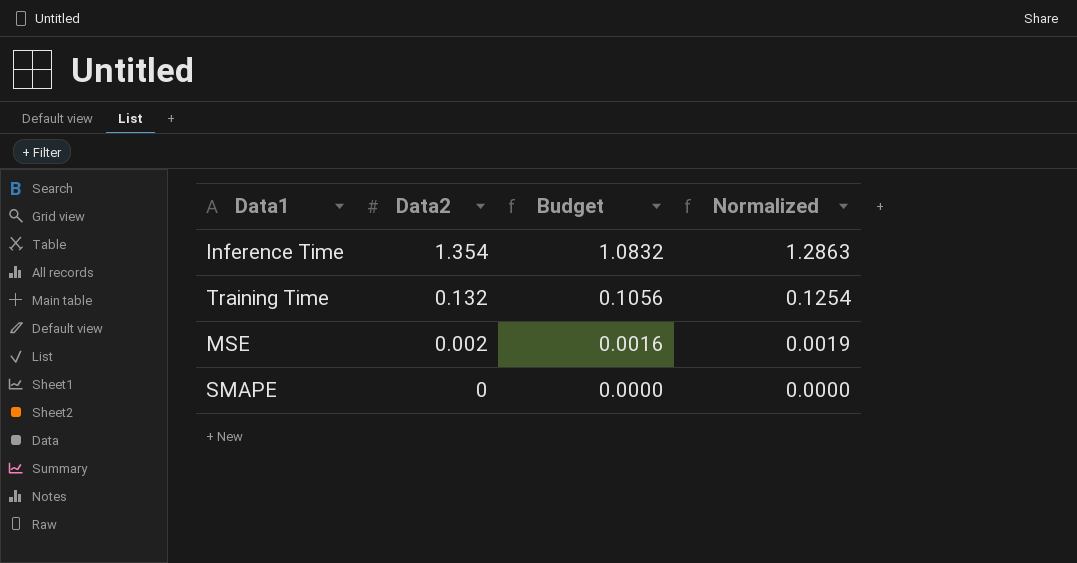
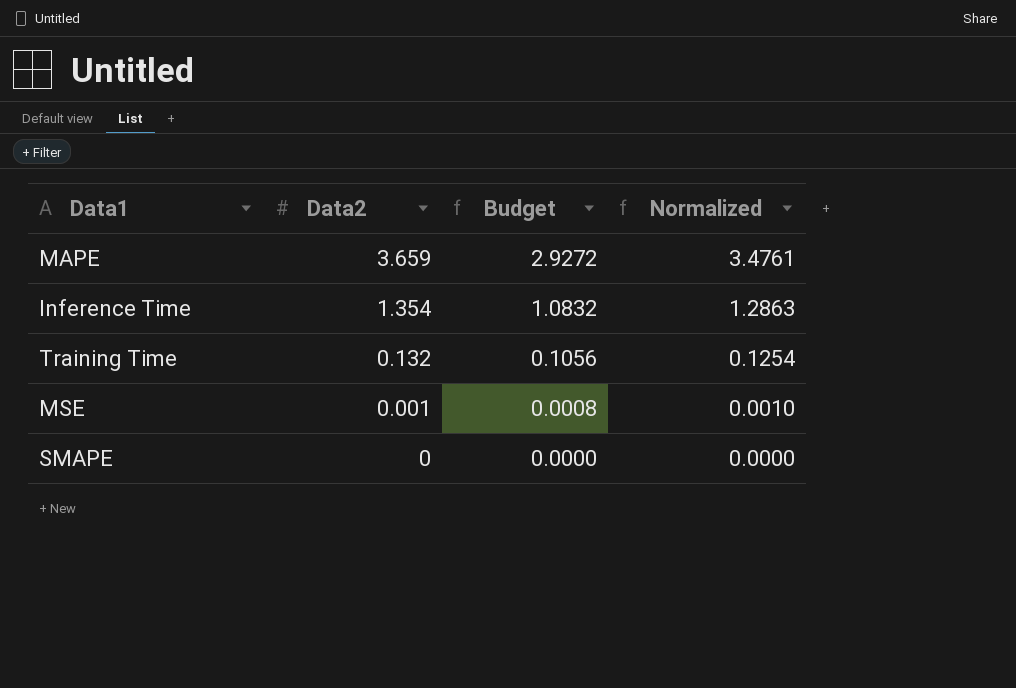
row MAPE: none -> 3.659 | 2.9272 | 3.4761
MSE | Data2: 0.002 -> 0.001
MSE | Budget: 0.0016 -> 0.0008
MSE | Normalized: 0.0019 -> 0.0010

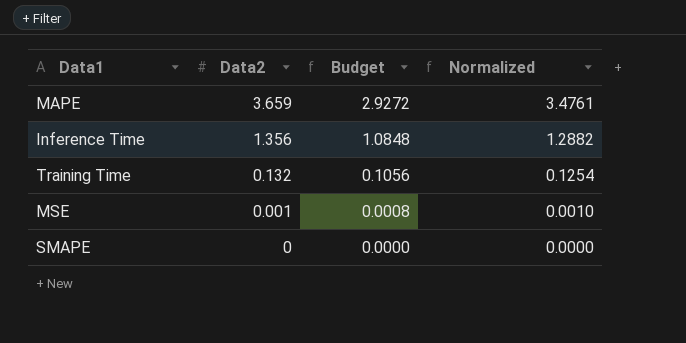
Inference Time | Data2: 1.354 -> 1.356
Inference Time | Budget: 1.0832 -> 1.0848
Inference Time | Normalized: 1.2863 -> 1.2882

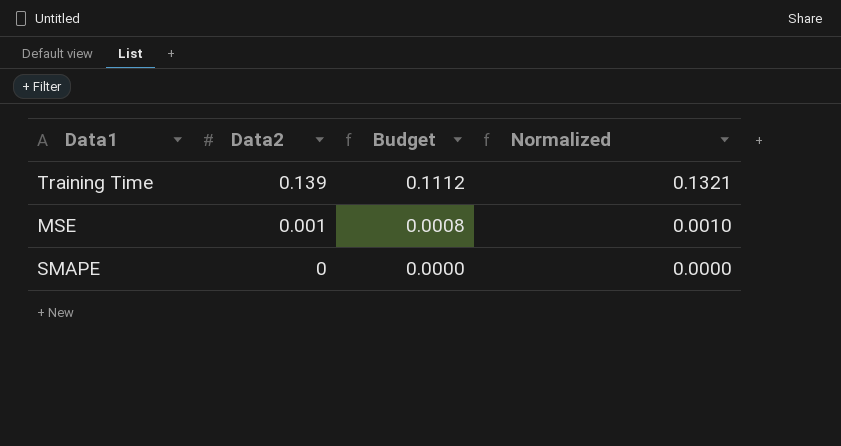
row MAPE: 3.659 | 2.9272 | 3.4761 -> none
row Inference Time: 1.356 | 1.0848 | 1.2882 -> none
Training Time | Data2: 0.132 -> 0.139
Training Time | Budget: 0.1056 -> 0.1112
Training Time | Normalized: 0.1254 -> 0.1321

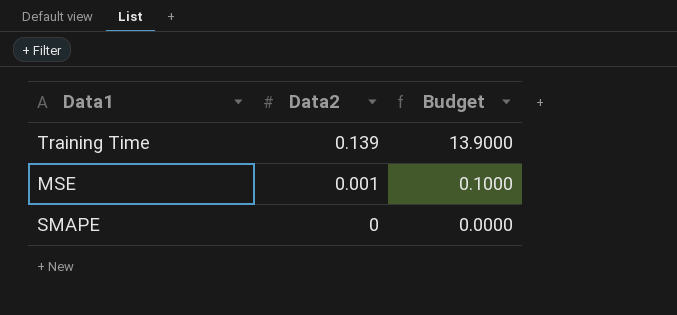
column Normalized | formula: [Data2] * 0.95 -> none
column Budget | formula: [Data2] * 0.8 -> [Data2] * 100

